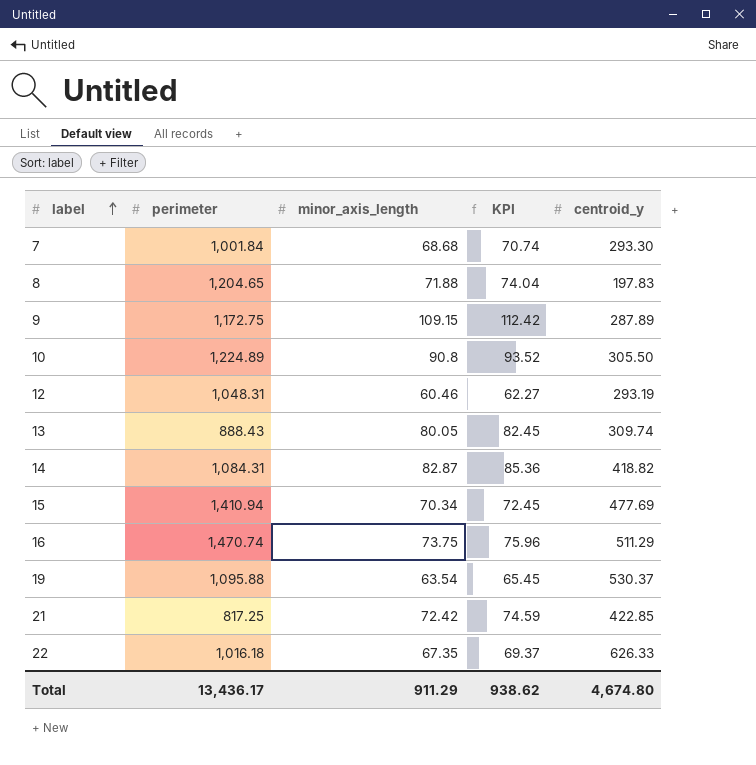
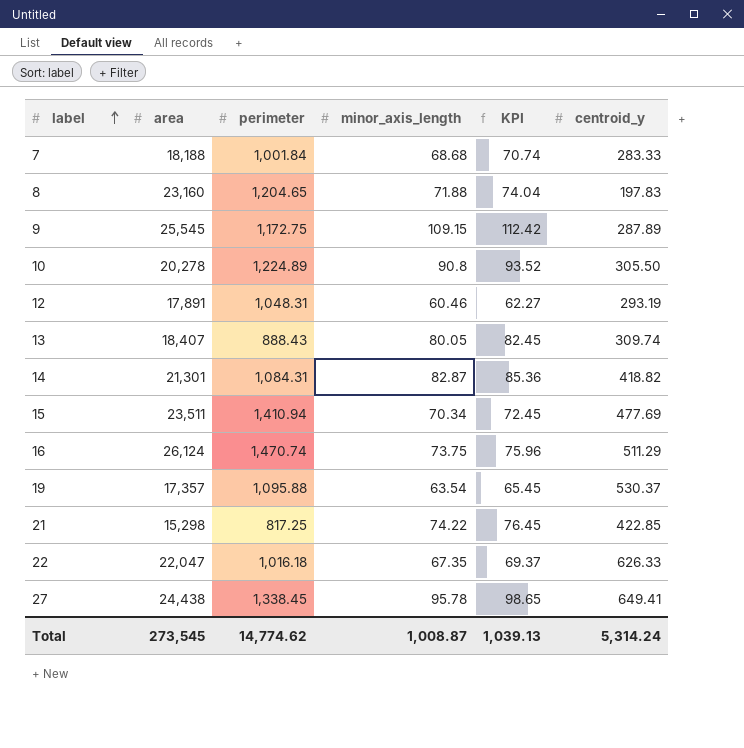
column area | position: none -> 2
7 | centroid_y: 293.30 -> 283.33
21 | minor_axis_length: 72.42 -> 74.22
21 | KPI: 74.59 -> 76.45
row 27: none -> 24,438 | 1,338.45 | 95.78 | 98.65 | 649.41
Total | perimeter: 13,436.17 -> 14,774.62
Total | minor_axis_length: 911.29 -> 1,008.87
Total | KPI: 938.62 -> 1,039.13
Total | centroid_y: 4,674.80 -> 5,314.24

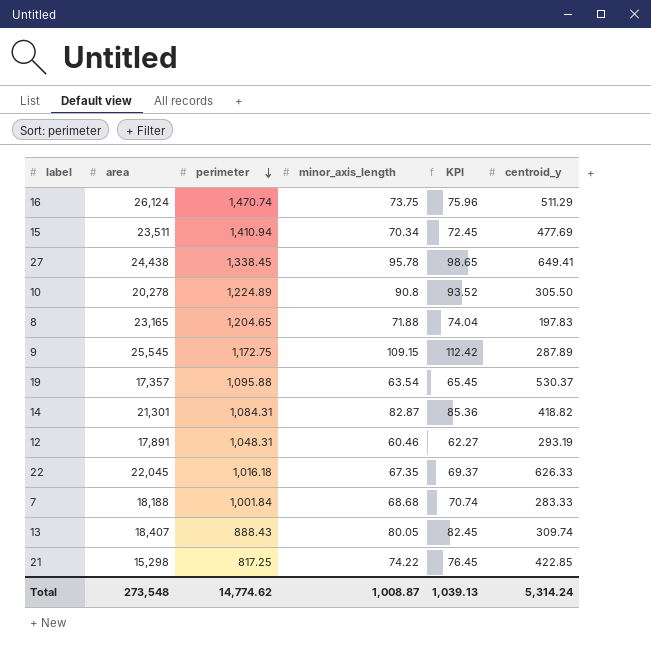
row order: label ascending -> perimeter descending
8 | area: 23,160 -> 23,165
22 | area: 22,047 -> 22,045
Total | area: 273,545 -> 273,548

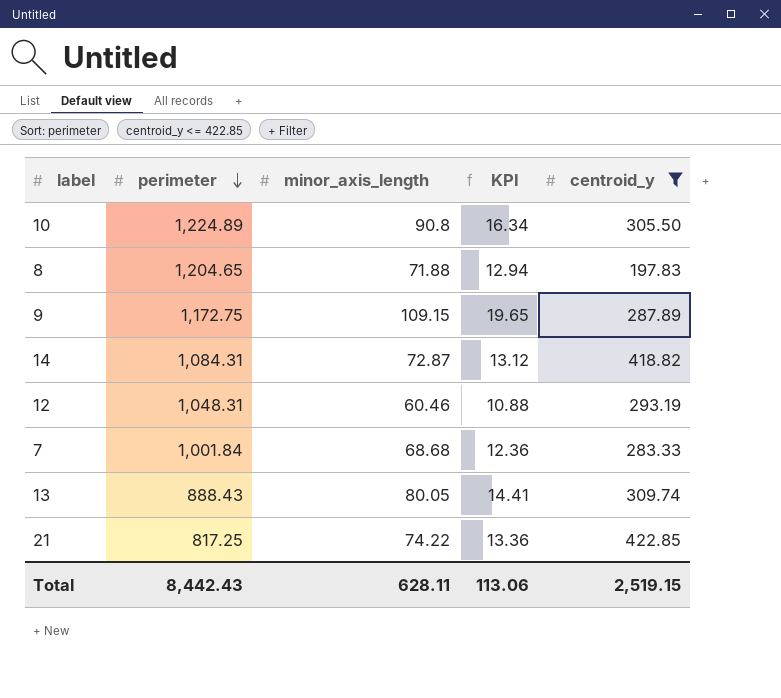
filter: none -> centroid_y <= 422.85
column area | position: 2 -> none
column KPI | formula: [minor_axis_length] * 1.03 -> [minor_axis_length] * 0.18
14 | minor_axis_length: 82.87 -> 72.87
Total | perimeter: 14,774.62 -> 8,442.43
Total | minor_axis_length: 1,008.87 -> 628.11
Total | KPI: 1,039.13 -> 113.06
Total | centroid_y: 5,314.24 -> 2,519.15

